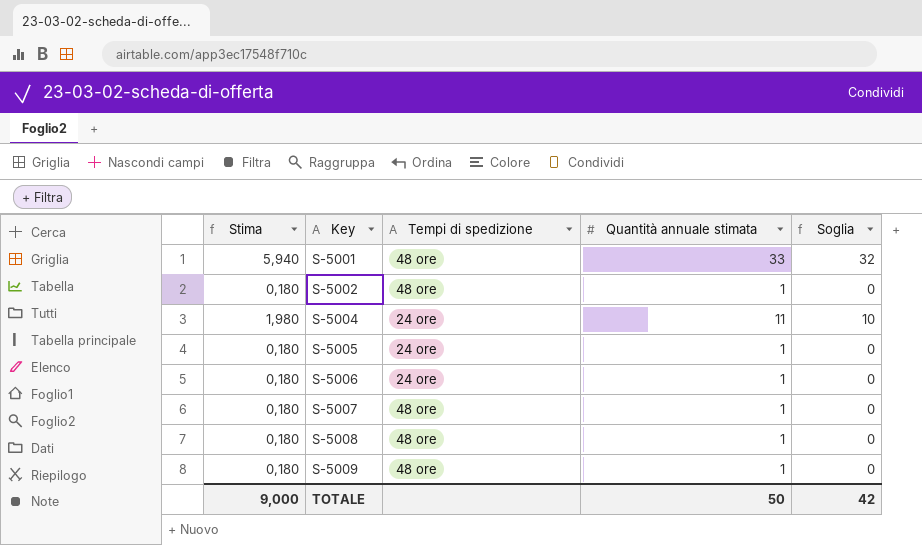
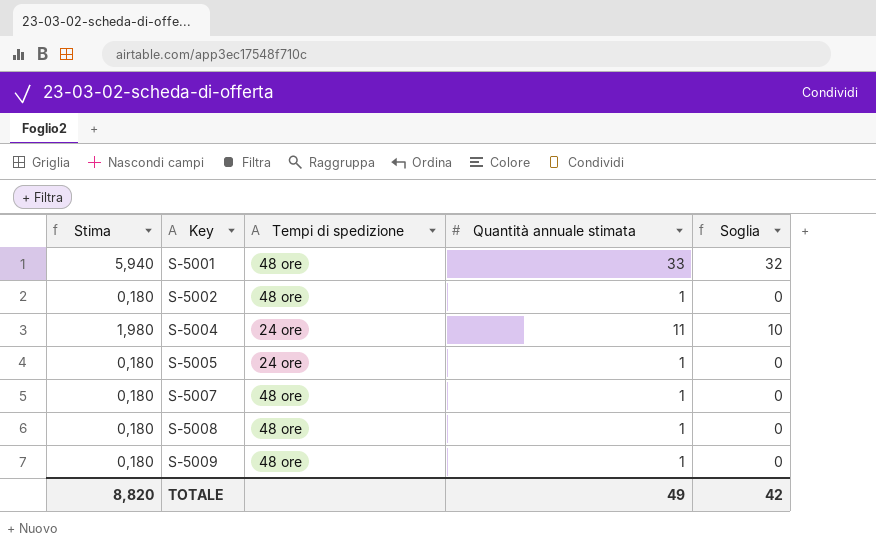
row S-5006: 0,180 | 24 ore | 1 | 0 -> none
TOTALE | Stima: 9,000 -> 8,820
TOTALE | Quantità annuale stimata: 50 -> 49

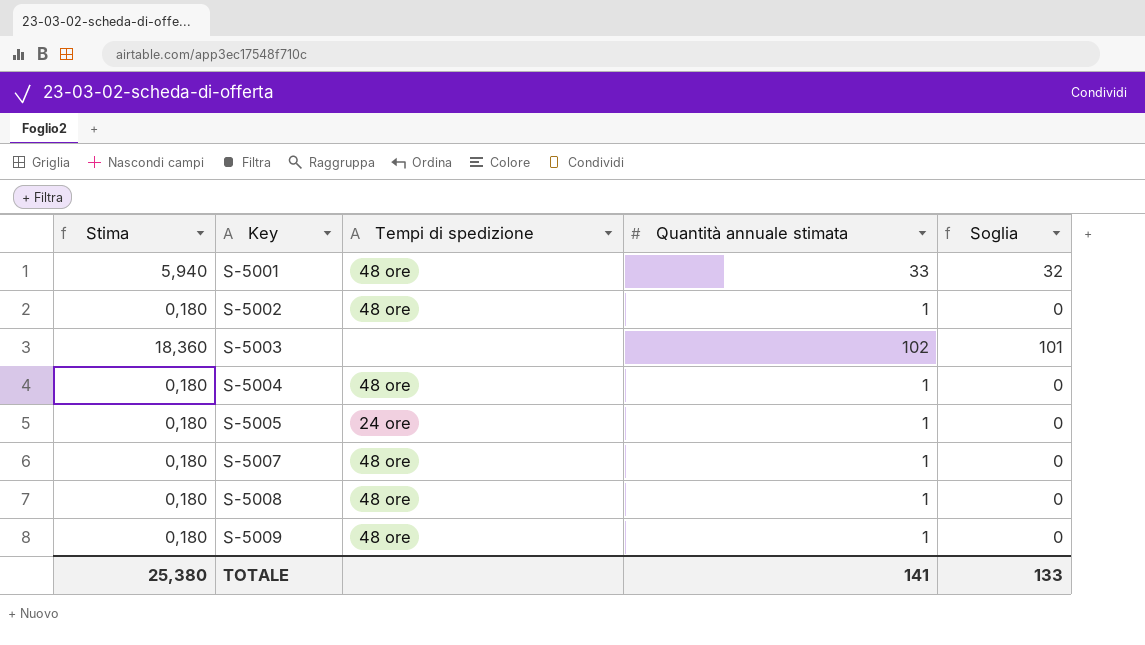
row S-5003: none -> 18,360 | none | 102 | 101
S-5004 | Stima: 1,980 -> 0,180
S-5004 | Tempi di spedizione: 24 ore -> 48 ore
S-5004 | Quantità annuale stimata: 11 -> 1
S-5004 | Soglia: 10 -> 0
TOTALE | Stima: 8,820 -> 25,380
TOTALE | Quantità annuale stimata: 49 -> 141
TOTALE | Soglia: 42 -> 133

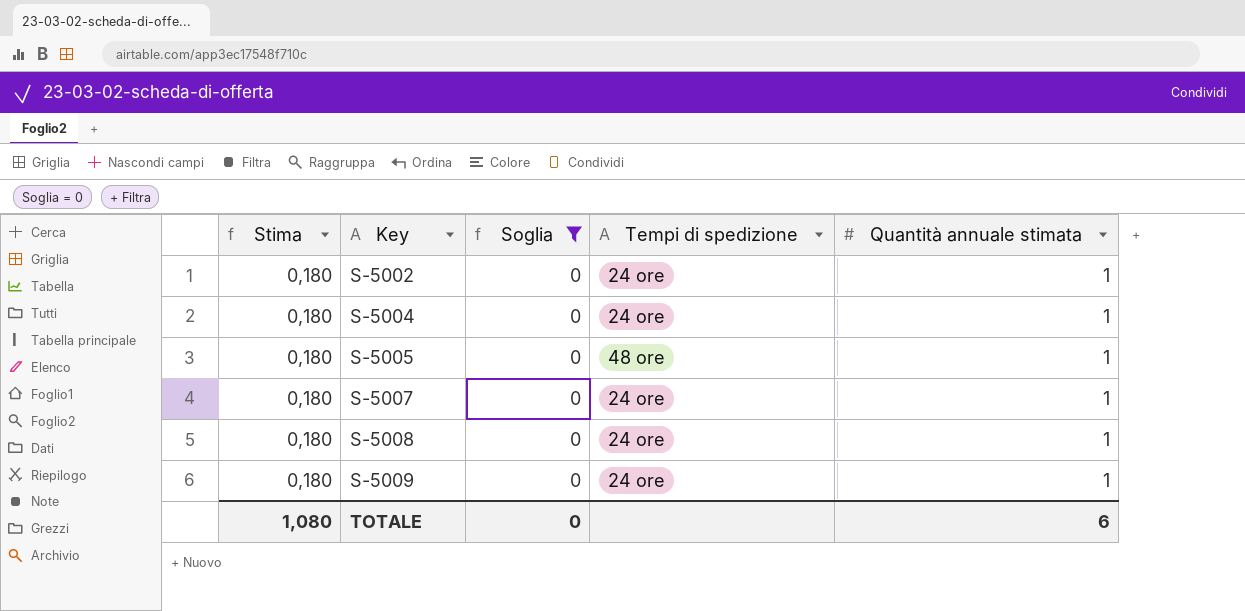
filter: none -> Soglia = 0
column Soglia | position: 5 -> 3
S-5002 | Tempi di spedizione: 48 ore -> 24 ore
S-5004 | Tempi di spedizione: 48 ore -> 24 ore
S-5005 | Tempi di spedizione: 24 ore -> 48 ore
S-5007 | Tempi di spedizione: 48 ore -> 24 ore
S-5008 | Tempi di spedizione: 48 ore -> 24 ore
S-5009 | Tempi di spedizione: 48 ore -> 24 ore
TOTALE | Stima: 25,380 -> 1,080
TOTALE | Soglia: 133 -> 0
TOTALE | Quantità annuale stimata: 141 -> 6

